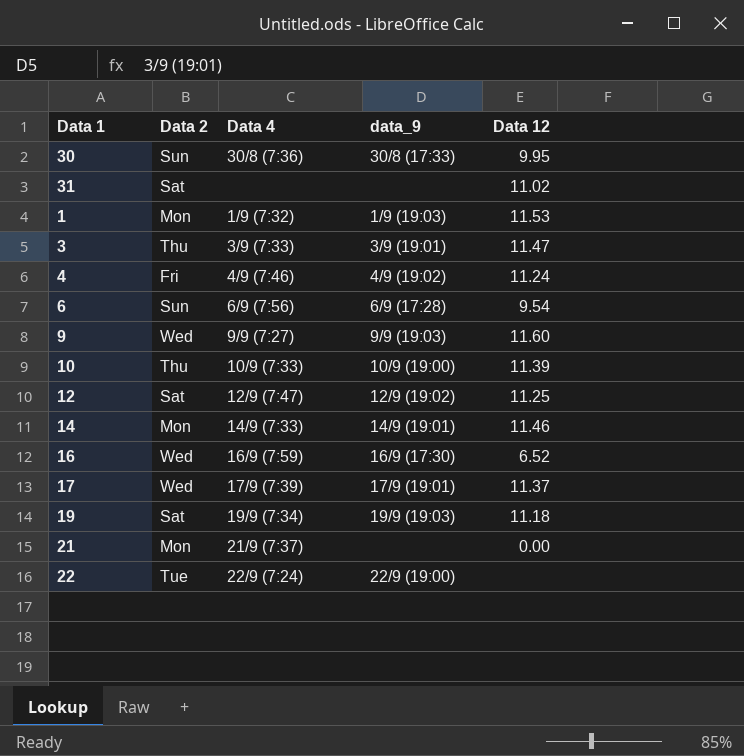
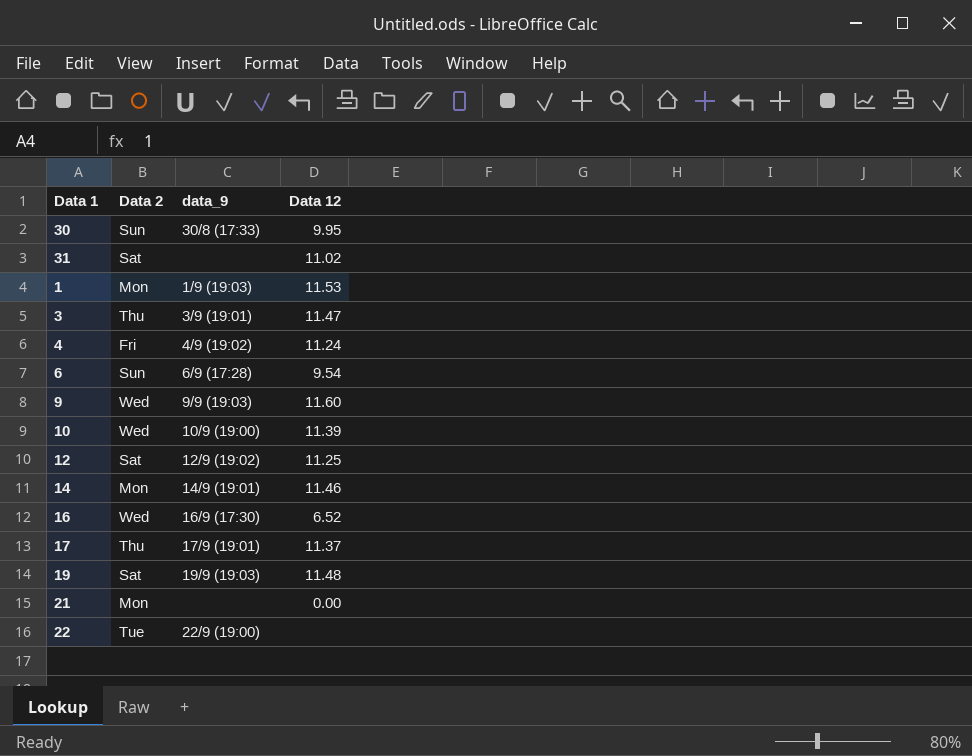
column Data 4 | position: 3 -> none
10 | Data 2: Thu -> Wed
17 | Data 2: Wed -> Thu
19 | Data 12: 11.18 -> 11.48

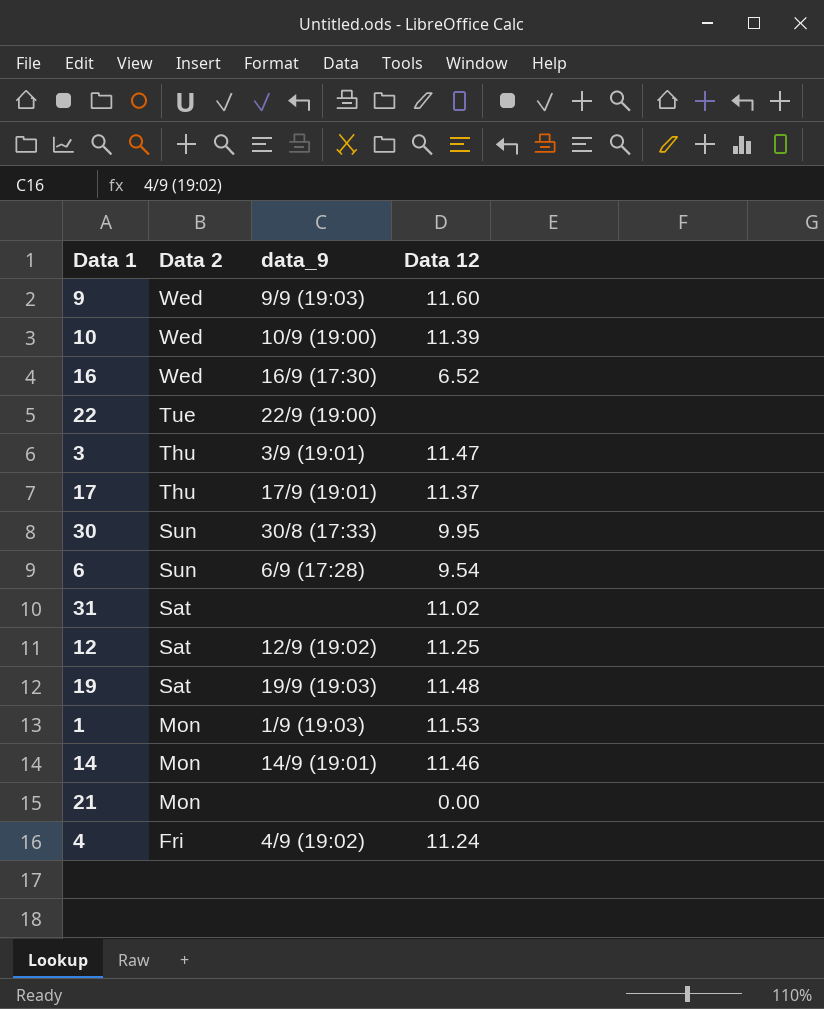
row order: none -> Data 2 descending

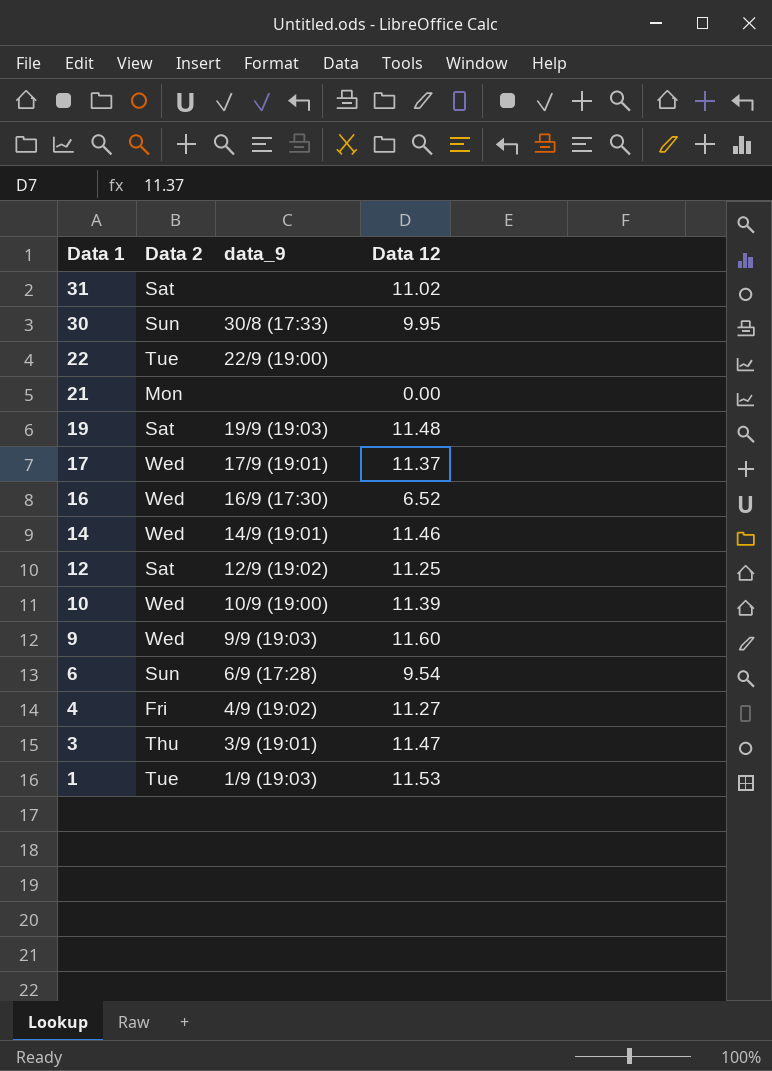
row order: Data 2 descending -> Data 1 descending
17 | Data 2: Thu -> Wed
14 | Data 2: Mon -> Wed
4 | Data 12: 11.24 -> 11.27
1 | Data 2: Mon -> Tue

